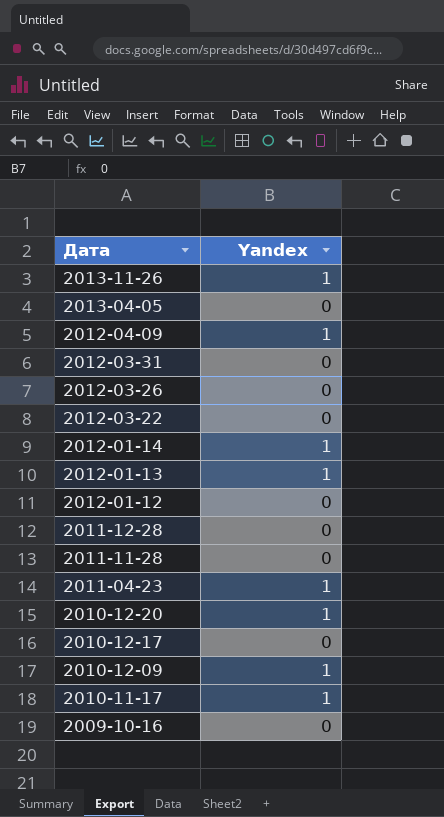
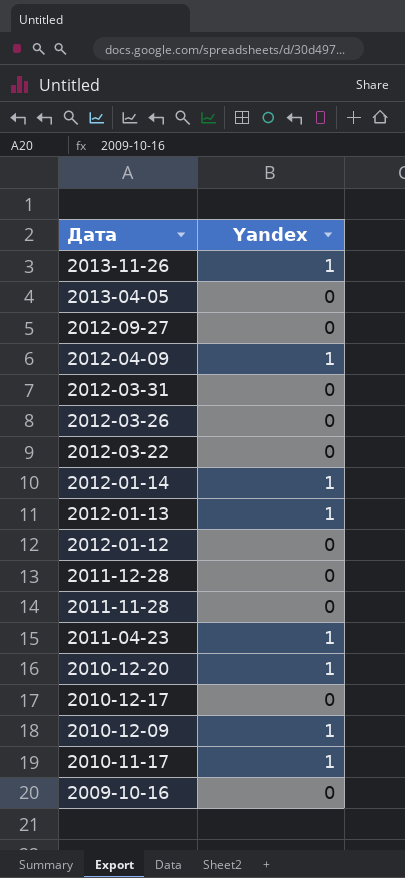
row 2012-09-27: none -> 0

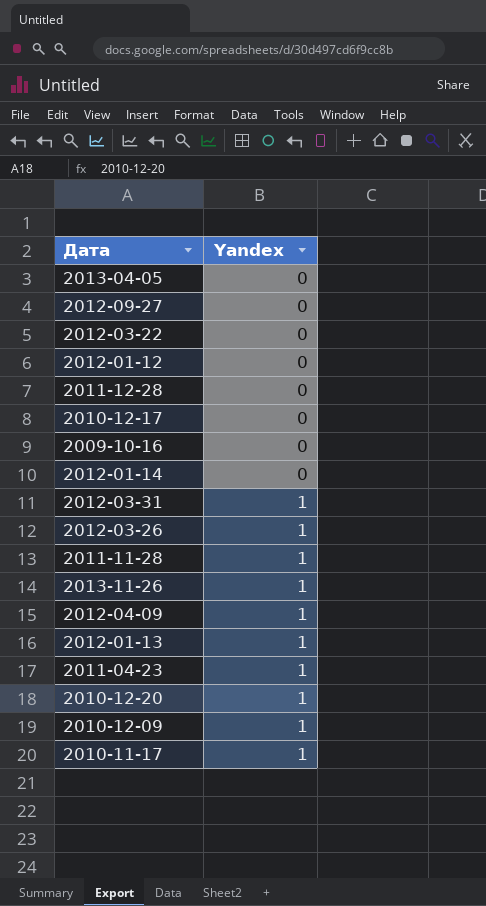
row order: Дата descending -> Yandex ascending
2012-01-14 | Yandex: 1 -> 0
2012-03-31 | Yandex: 0 -> 1
2012-03-26 | Yandex: 0 -> 1
2011-11-28 | Yandex: 0 -> 1

